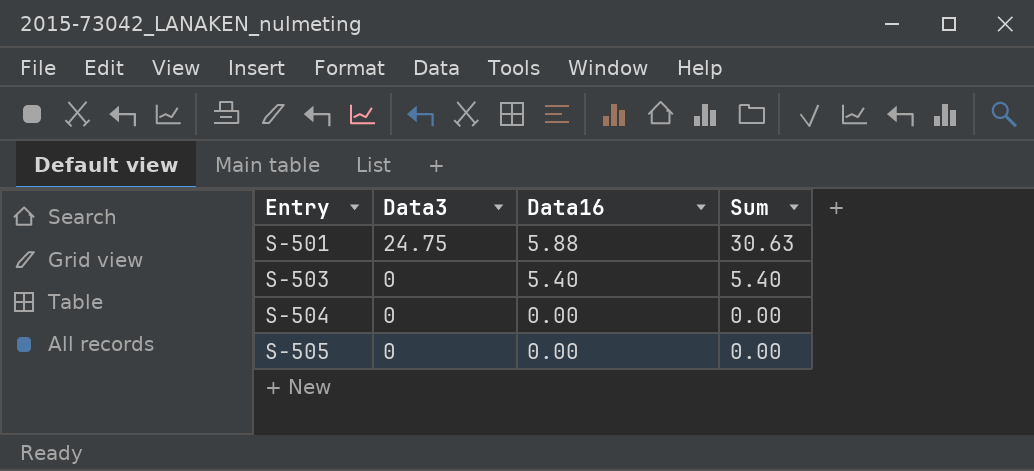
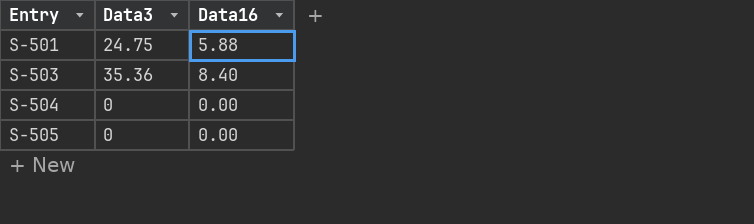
column Sum | formula: [Data3] + [Data16] -> none
S-503 | Data3: 0 -> 35.36
S-503 | Data16: 5.40 -> 8.40

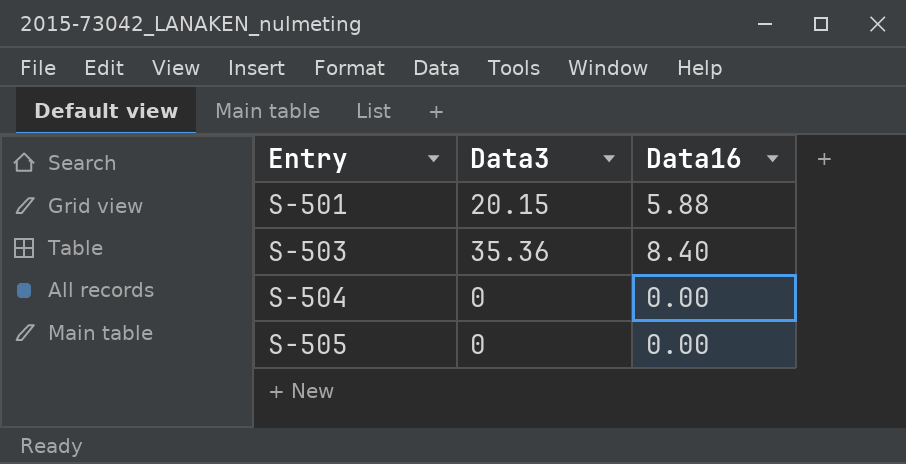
S-501 | Data3: 24.75 -> 20.15

